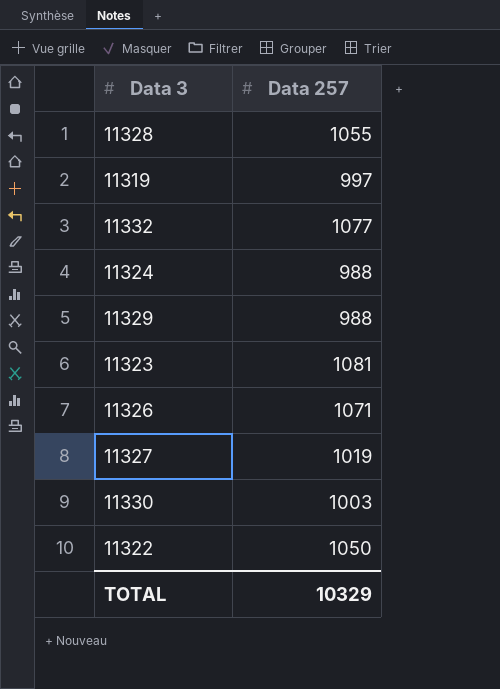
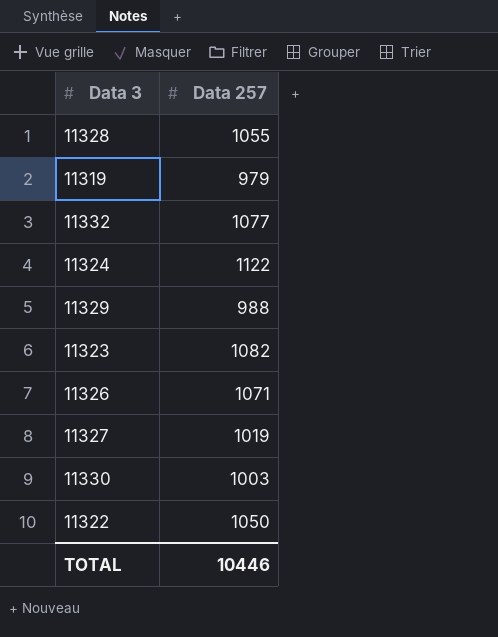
11319 | Data 257: 997 -> 979
11324 | Data 257: 988 -> 1122
11323 | Data 257: 1081 -> 1082
TOTAL | Data 257: 10329 -> 10446

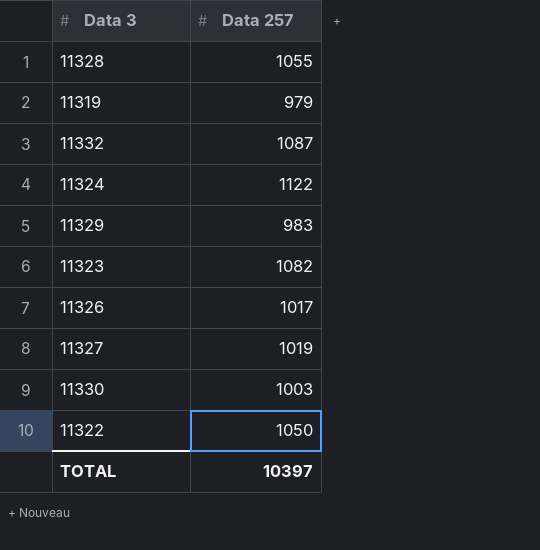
11332 | Data 257: 1077 -> 1087
11329 | Data 257: 988 -> 983
11326 | Data 257: 1071 -> 1017
TOTAL | Data 257: 10446 -> 10397

